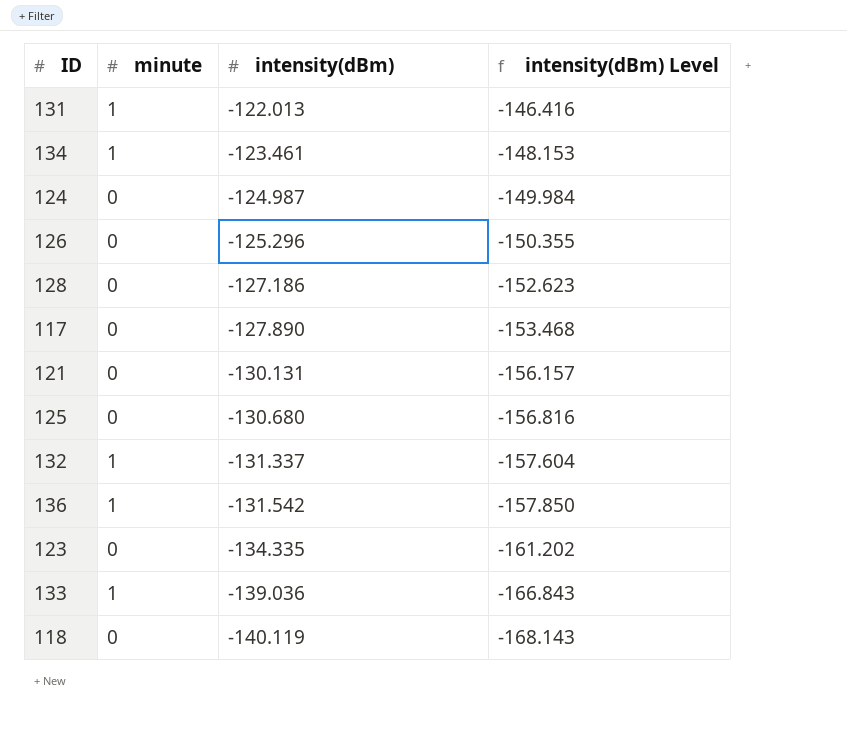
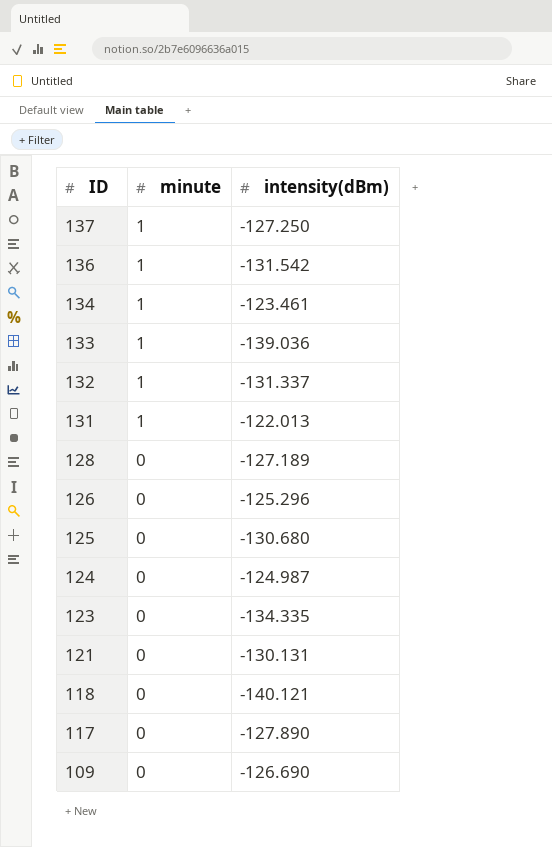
row order: intensity(dBm) descending -> ID descending
column intensity(dBm) Level | formula: [intensity(dBm)] * 1.2 -> none
row 137: none -> 1 | -127.250
128 | intensity(dBm): -127.186 -> -127.189
118 | intensity(dBm): -140.119 -> -140.121
row 109: none -> 0 | -126.690

